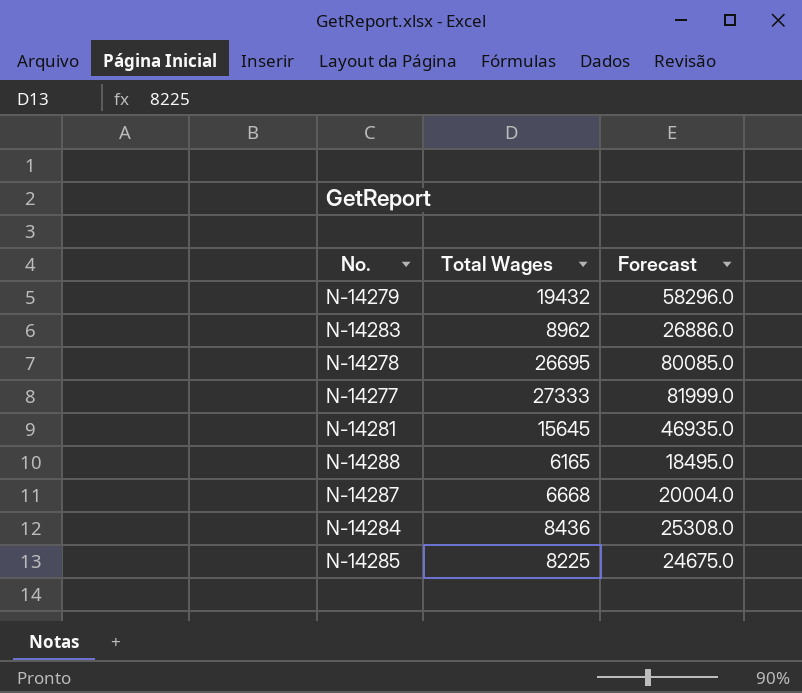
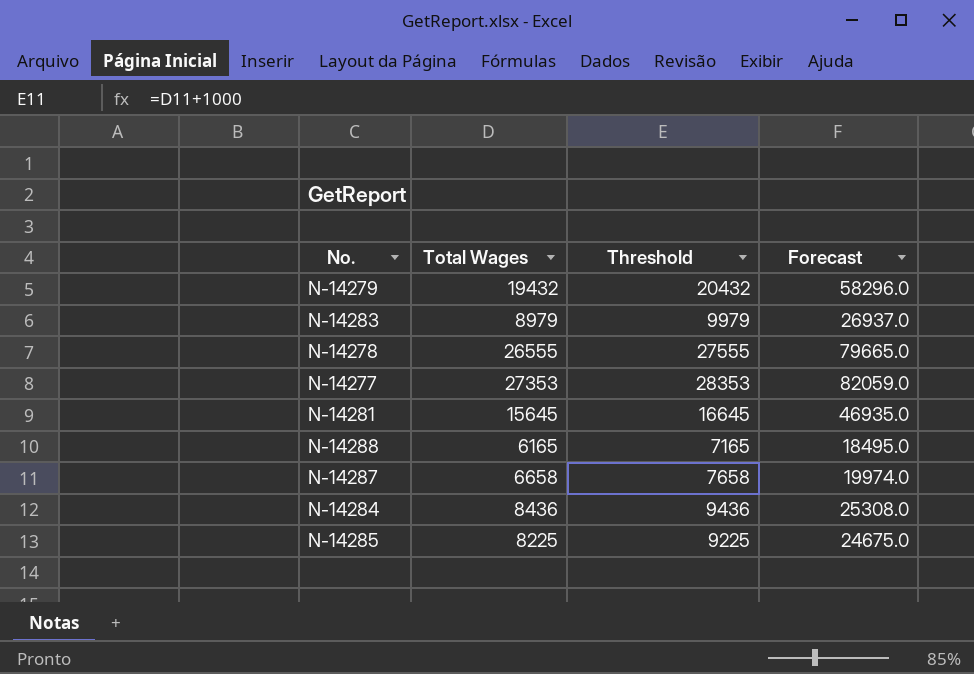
column Threshold | formula: none -> [Total Wages] + 1000
N-14283 | Total Wages: 8962 -> 8979
N-14283 | Forecast: 26886.0 -> 26937.0
N-14278 | Total Wages: 26695 -> 26555
N-14278 | Forecast: 80085.0 -> 79665.0
N-14277 | Total Wages: 27333 -> 27353
N-14277 | Forecast: 81999.0 -> 82059.0
N-14287 | Total Wages: 6668 -> 6658
N-14287 | Forecast: 20004.0 -> 19974.0

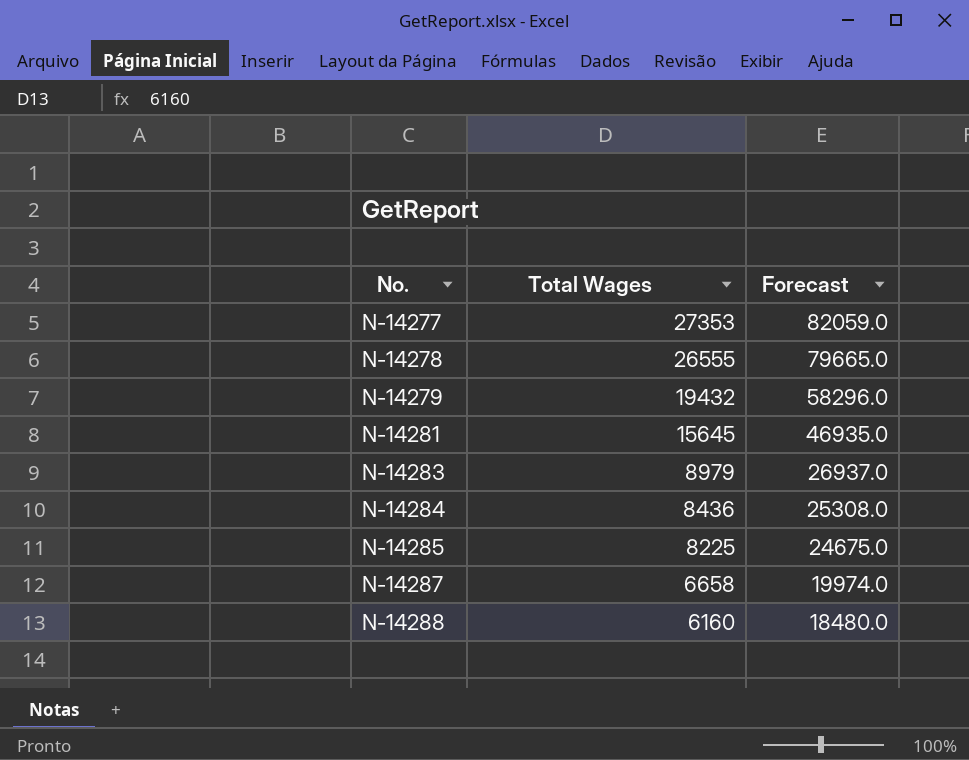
row order: none -> No. ascending
column Threshold | formula: [Total Wages] + 1000 -> none
N-14288 | Total Wages: 6165 -> 6160
N-14288 | Forecast: 18495.0 -> 18480.0

